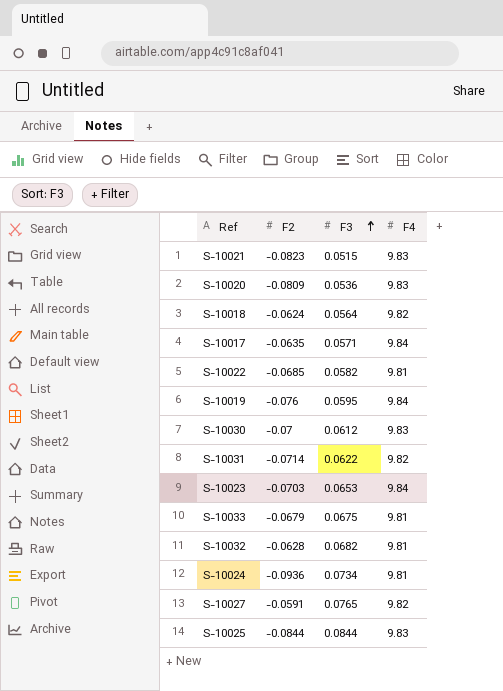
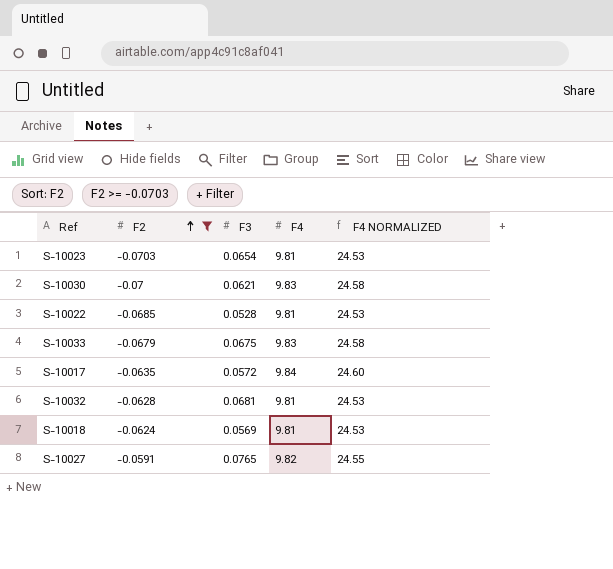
filter: none -> F2 >= -0.0703
row order: F3 ascending -> F2 ascending
column F4 NORMALIZED | formula: none -> [F4] * 2.5
S-10023 | F3: 0.0653 -> 0.0654
S-10023 | F4: 9.84 -> 9.81
S-10030 | F3: 0.0612 -> 0.0621
S-10022 | F3: 0.0582 -> 0.0528
S-10033 | F4: 9.81 -> 9.83
S-10017 | F3: 0.0571 -> 0.0572
S-10032 | F3: 0.0682 -> 0.0681
S-10018 | F3: 0.0564 -> 0.0569
S-10018 | F4: 9.82 -> 9.81

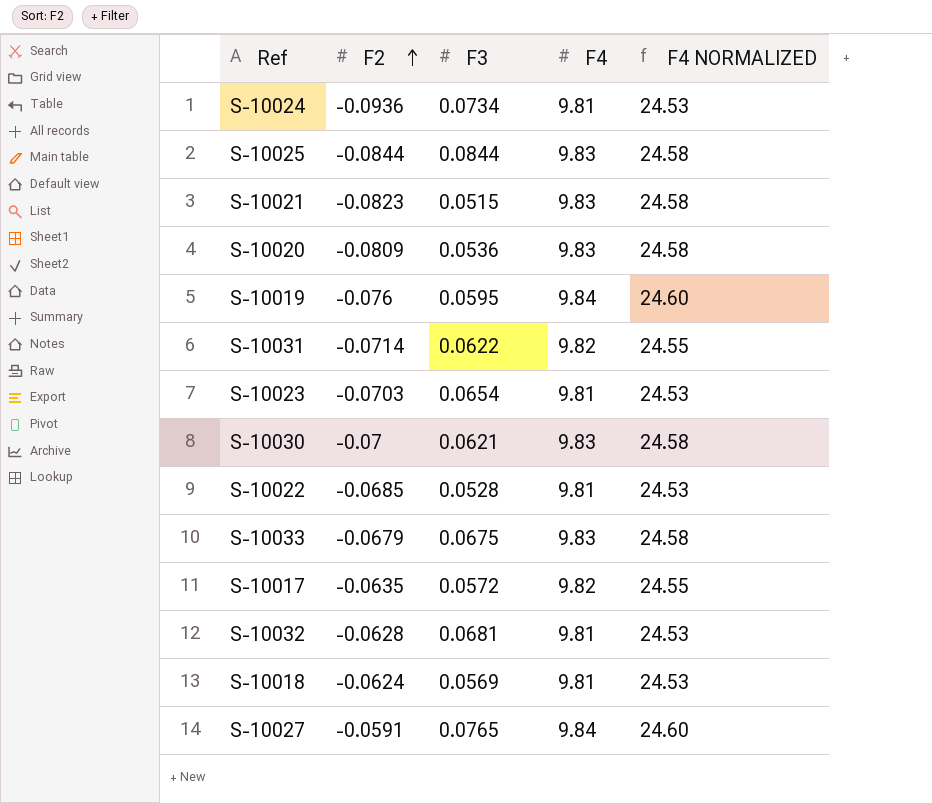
filter: F2 >= -0.0703 -> none
S-10017 | F4: 9.84 -> 9.82
S-10017 | F4 NORMALIZED: 24.60 -> 24.55
S-10027 | F4: 9.82 -> 9.84
S-10027 | F4 NORMALIZED: 24.55 -> 24.60

